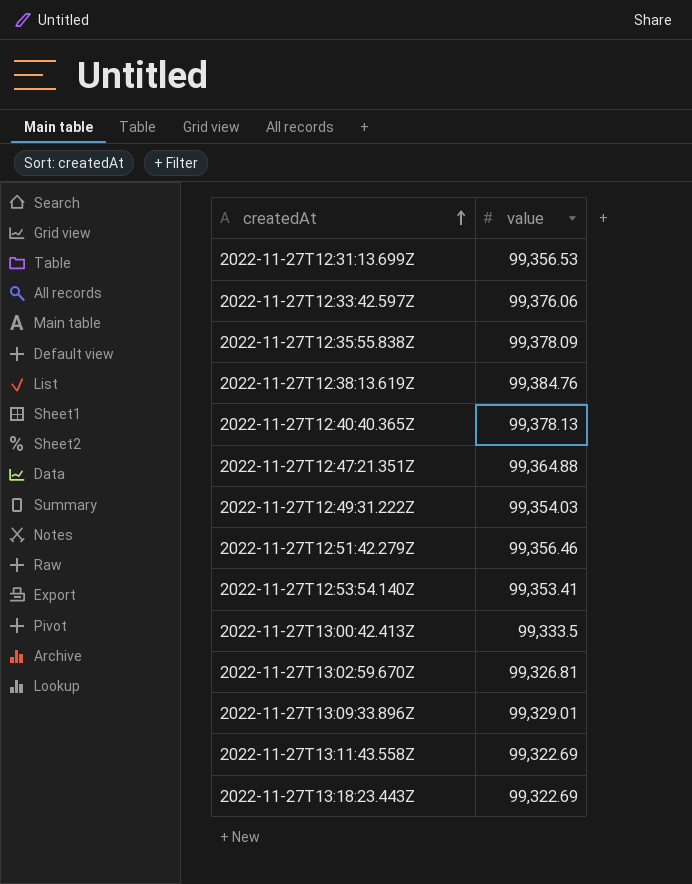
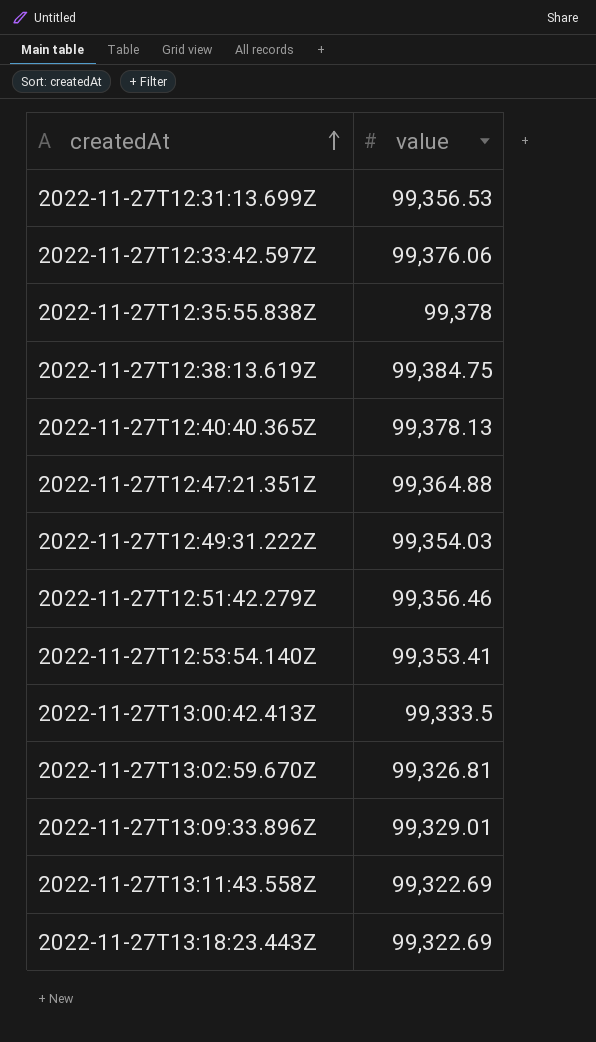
2022-11-27T12:35:55.838Z | value: 99,378.09 -> 99,378
2022-11-27T12:38:13.619Z | value: 99,384.76 -> 99,384.75

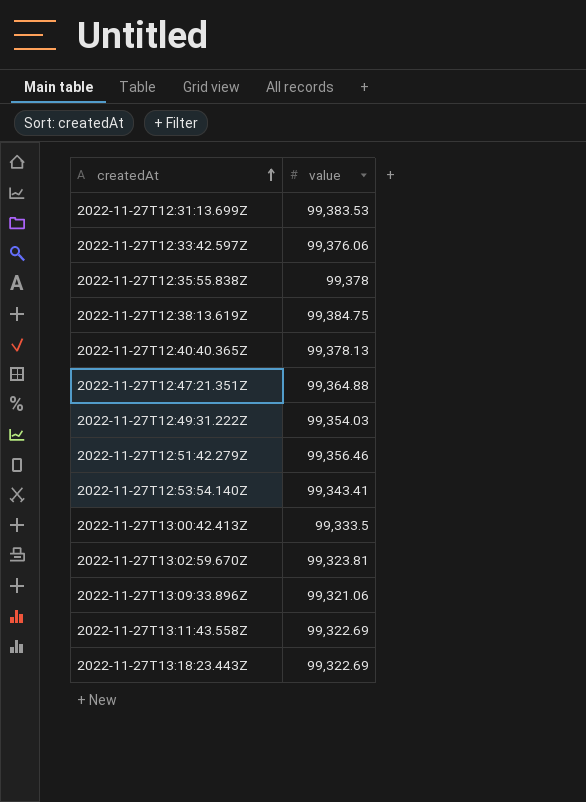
2022-11-27T12:31:13.699Z | value: 99,356.53 -> 99,383.53
2022-11-27T12:53:54.140Z | value: 99,353.41 -> 99,343.41
2022-11-27T13:02:59.670Z | value: 99,326.81 -> 99,323.81
2022-11-27T13:09:33.896Z | value: 99,329.01 -> 99,321.06

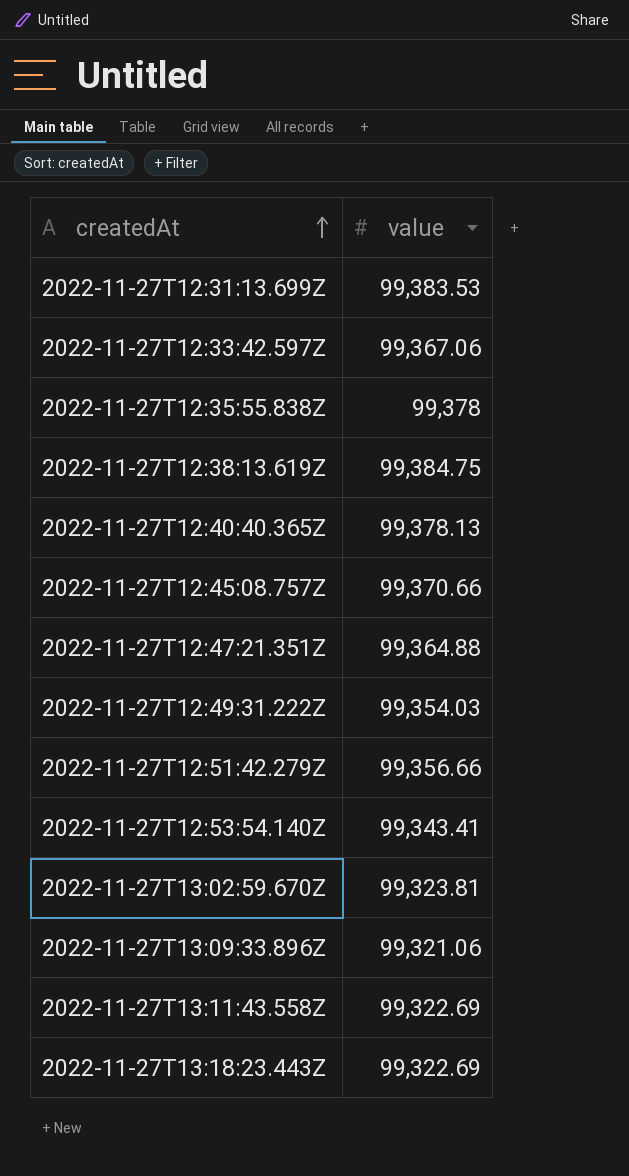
row 2022-11-27T13:00:42.413Z: 99,333.5 -> none
2022-11-27T12:33:42.597Z | value: 99,376.06 -> 99,367.06
row 2022-11-27T12:45:08.757Z: none -> 99,370.66
2022-11-27T12:51:42.279Z | value: 99,356.46 -> 99,356.66

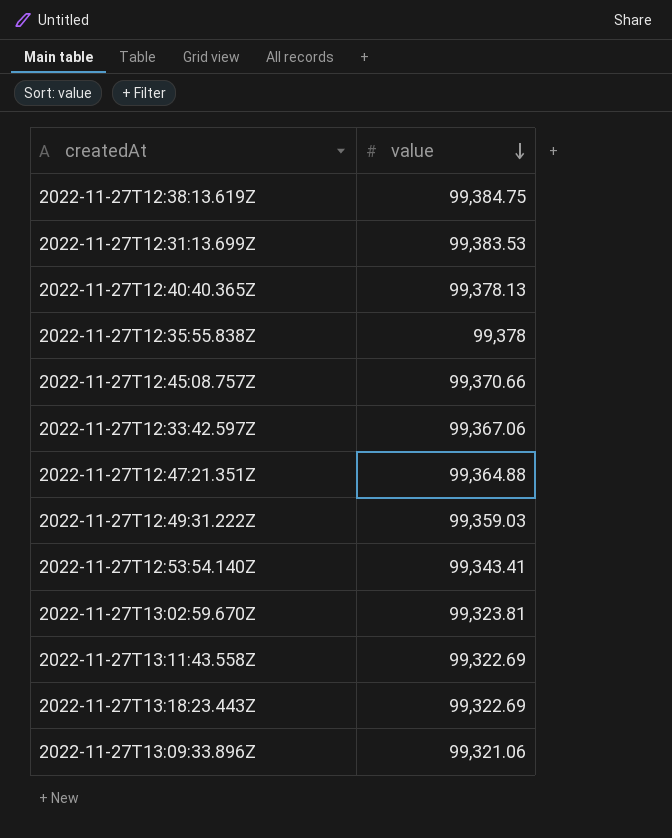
row order: createdAt ascending -> value descending
row 2022-11-27T12:51:42.279Z: 99,356.66 -> none
2022-11-27T12:49:31.222Z | value: 99,354.03 -> 99,359.03

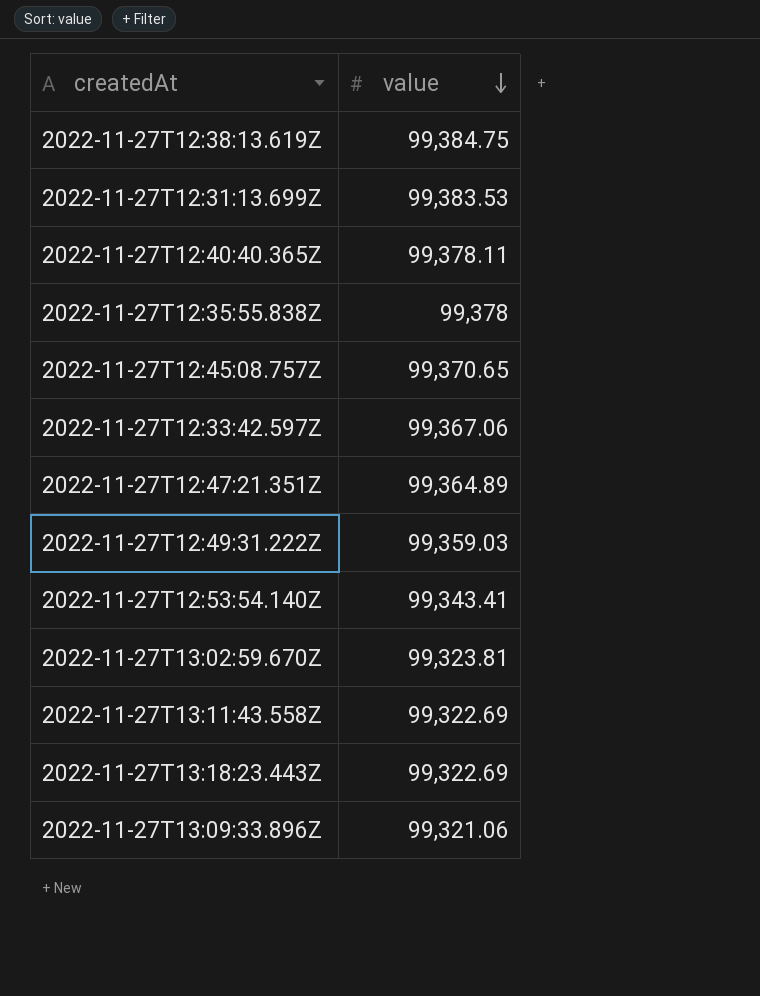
2022-11-27T12:40:40.365Z | value: 99,378.13 -> 99,378.11
2022-11-27T12:45:08.757Z | value: 99,370.66 -> 99,370.65
2022-11-27T12:47:21.351Z | value: 99,364.88 -> 99,364.89

